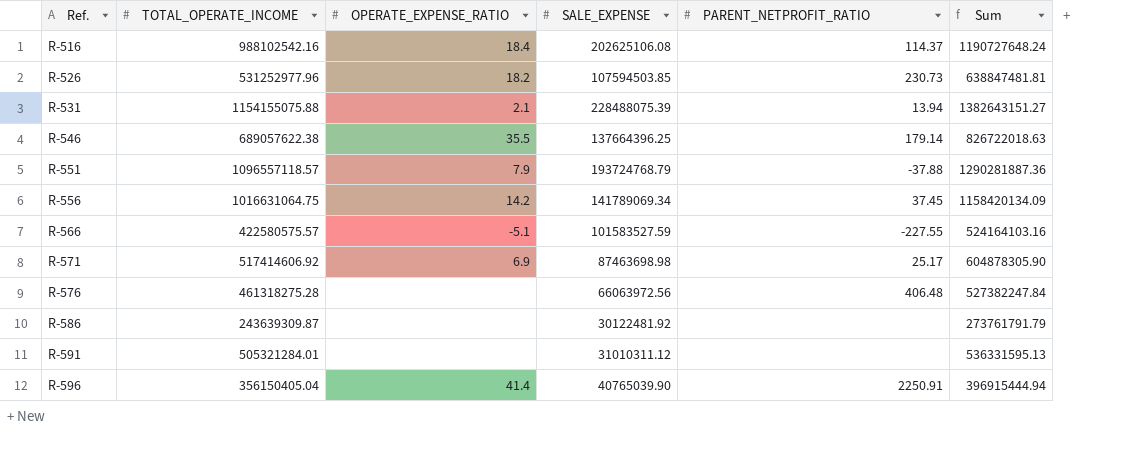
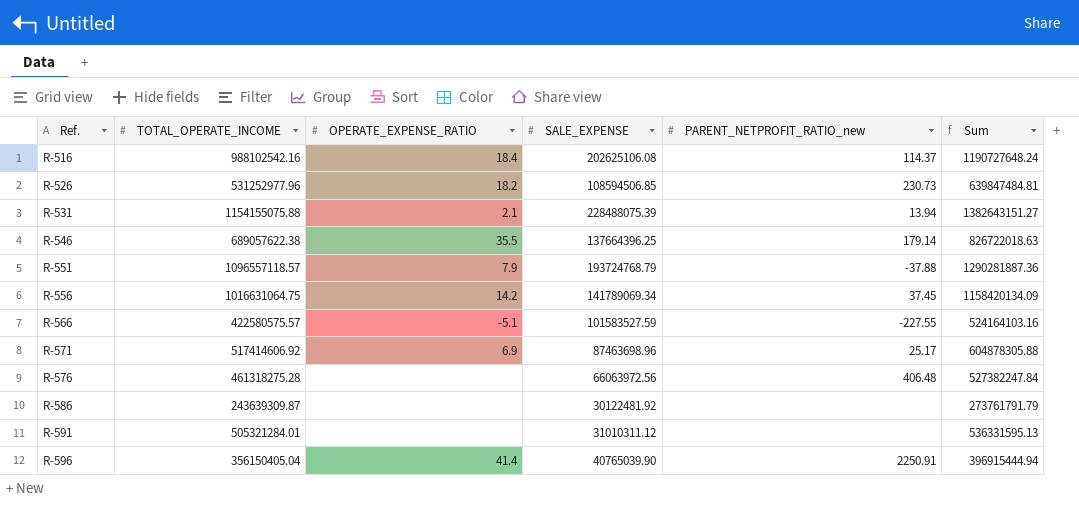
column name: PARENT_NETPROFIT_RATIO -> PARENT_NETPROFIT_RATIO_new
R-526 | SALE_EXPENSE: 107594503.85 -> 108594506.85
R-526 | Sum: 638847481.81 -> 639847484.81
R-571 | SALE_EXPENSE: 87463698.98 -> 87463698.96
R-571 | Sum: 604878305.90 -> 604878305.88

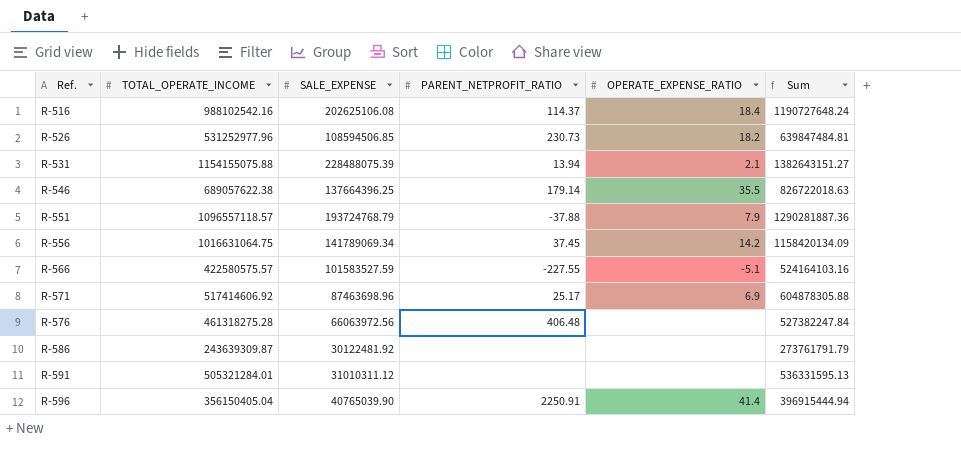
column name: PARENT_NETPROFIT_RATIO_new -> PARENT_NETPROFIT_RATIO
column OPERATE_EXPENSE_RATIO | position: 3 -> 5

